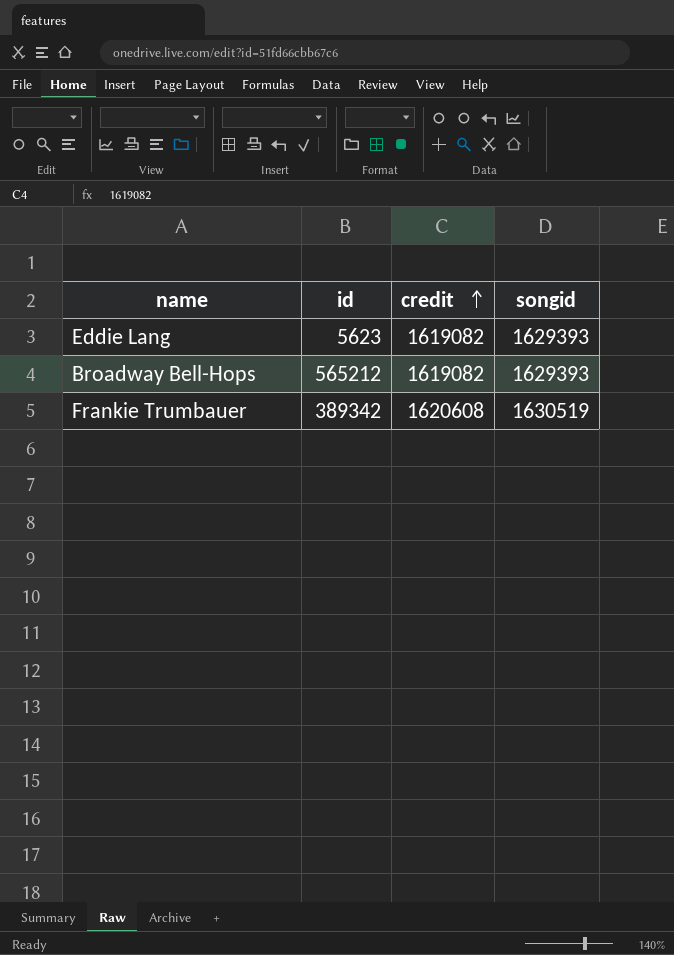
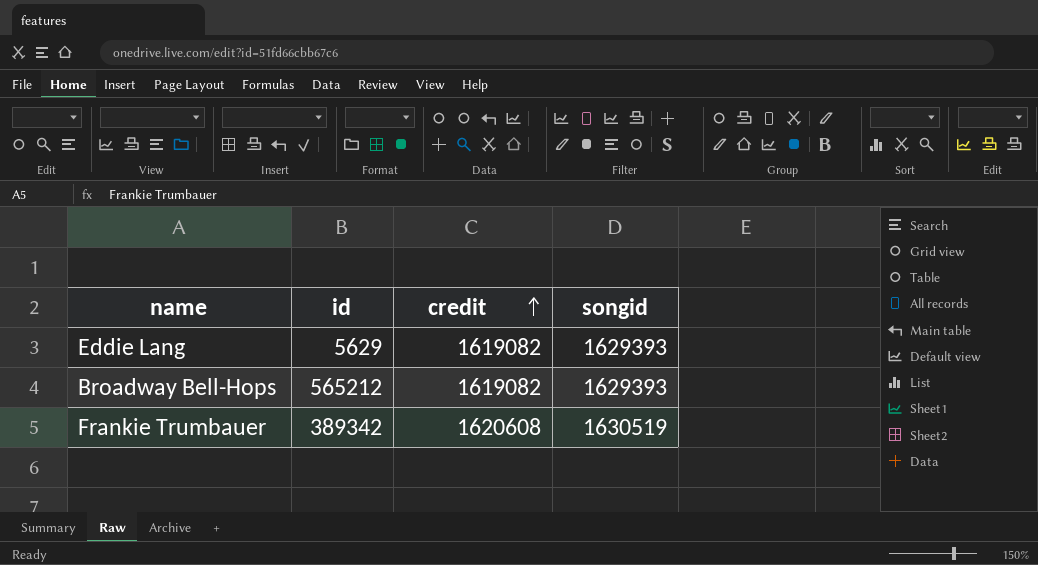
Eddie Lang | id: 5623 -> 5629

